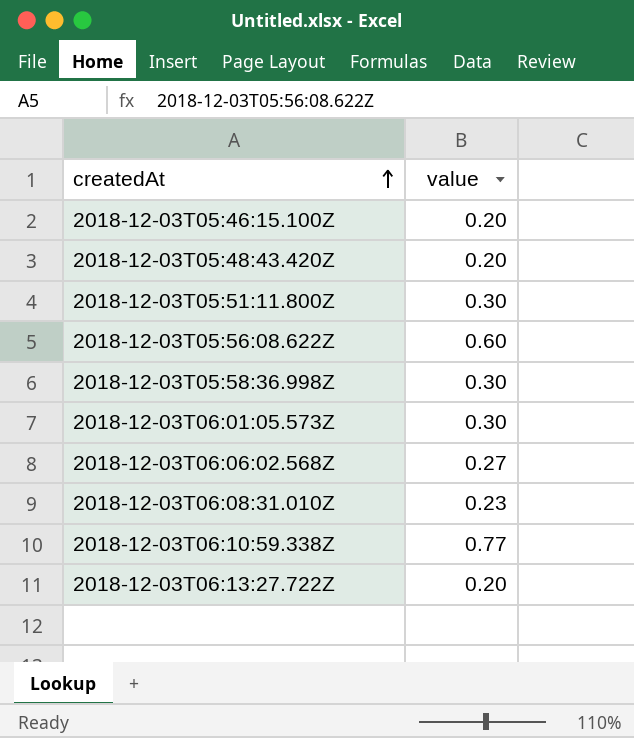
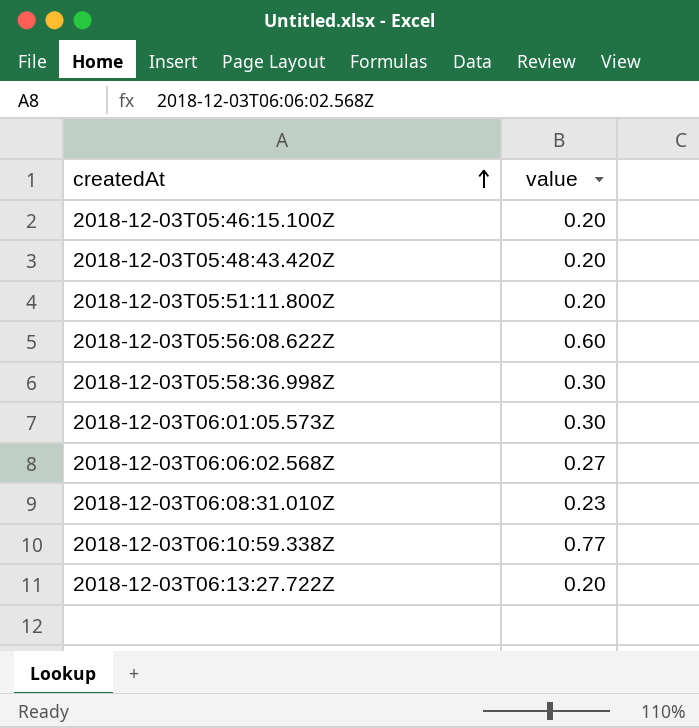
2018-12-03T05:51:11.800Z | value: 0.30 -> 0.20

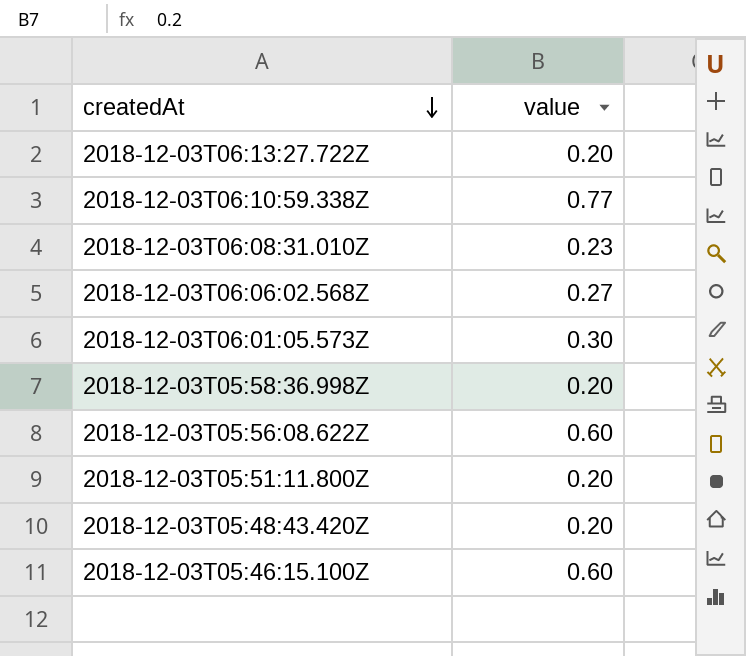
row order: createdAt ascending -> createdAt descending
2018-12-03T05:58:36.998Z | value: 0.30 -> 0.20
2018-12-03T05:46:15.100Z | value: 0.20 -> 0.60

